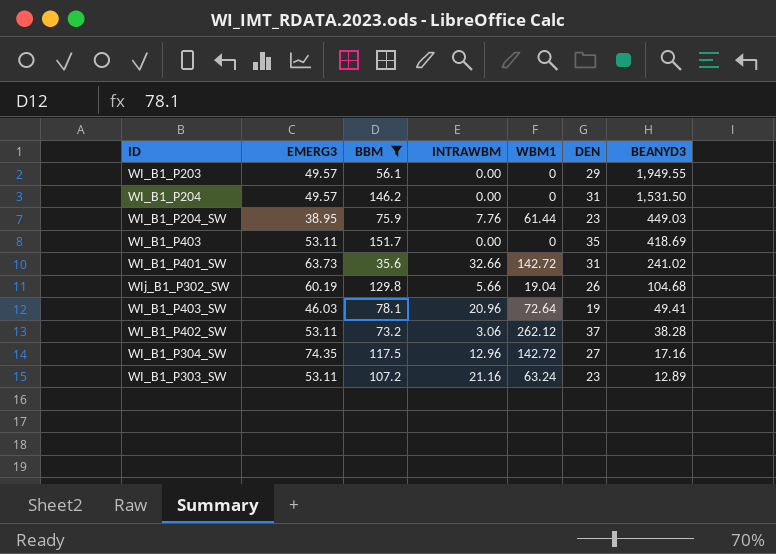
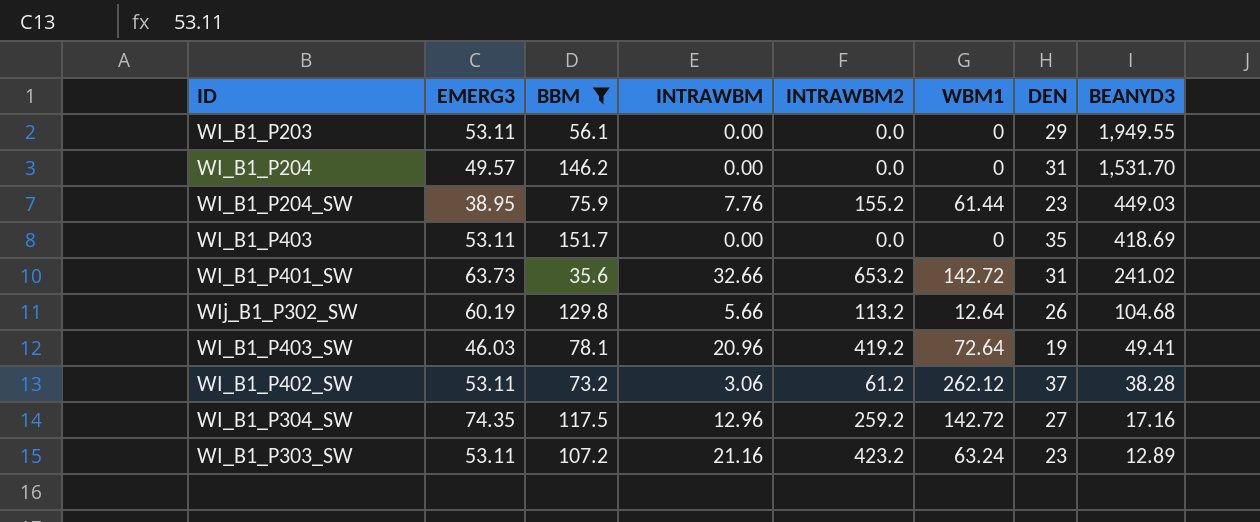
column INTRAWBM2 | position: none -> 5
WI_B1_P203 | EMERG3: 49.57 -> 53.11
WI_B1_P204 | BEANYD3: 1,531.50 -> 1,531.70
WIj_B1_P302_SW | WBM1: 19.04 -> 12.64

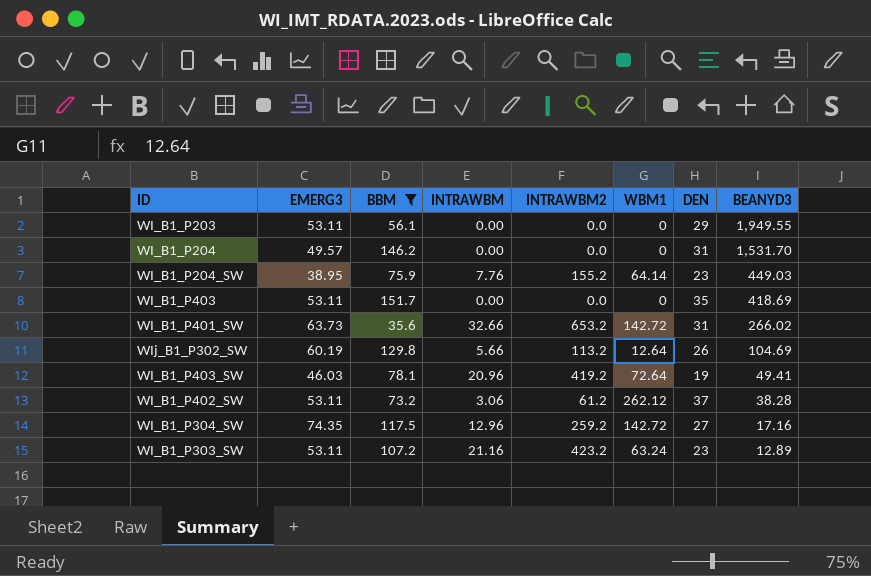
WI_B1_P204_SW | WBM1: 61.44 -> 64.14
WI_B1_P401_SW | BEANYD3: 241.02 -> 266.02
WIj_B1_P302_SW | BEANYD3: 104.68 -> 104.69

